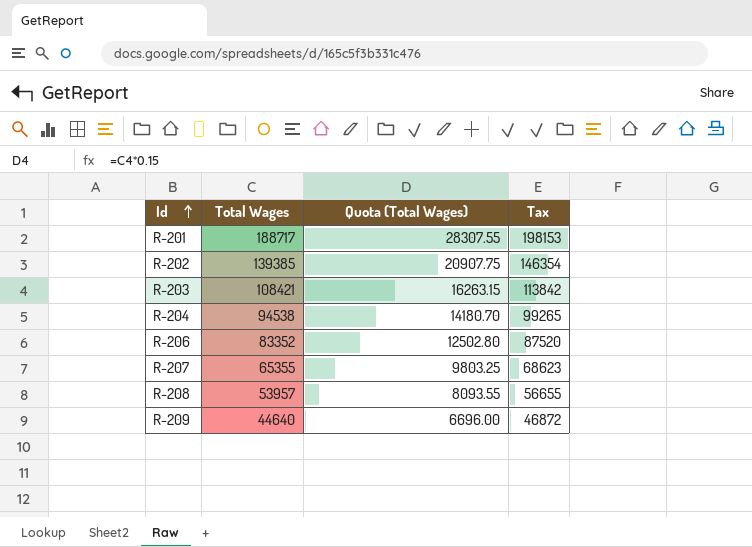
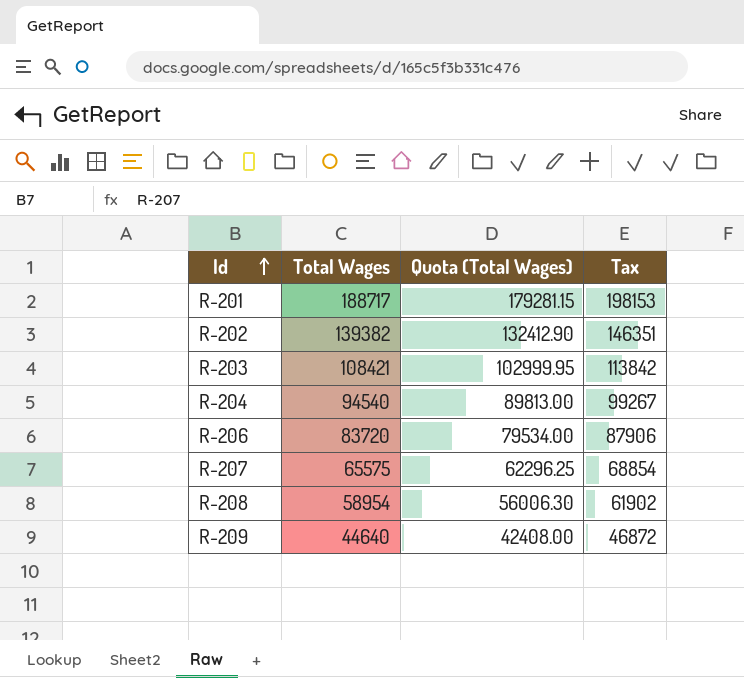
column Quota (Total Wages) | formula: [Total Wages] * 0.15 -> [Total Wages] * 0.95
R-202 | Total Wages: 139385 -> 139382
R-202 | Tax: 146354 -> 146351
R-204 | Total Wages: 94538 -> 94540
R-204 | Tax: 99265 -> 99267
R-206 | Total Wages: 83352 -> 83720
R-206 | Tax: 87520 -> 87906
R-207 | Total Wages: 65355 -> 65575
R-207 | Tax: 68623 -> 68854
R-208 | Total Wages: 53957 -> 58954
R-208 | Tax: 56655 -> 61902

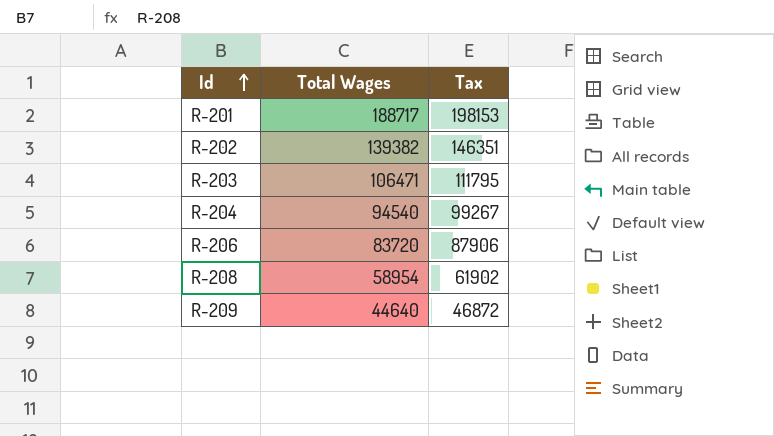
column Quota (Total Wages) | formula: [Total Wages] * 0.95 -> none
row R-207: 65575 | 62296.25 | 68854 -> none
R-203 | Total Wages: 108421 -> 106471
R-203 | Tax: 113842 -> 111795

